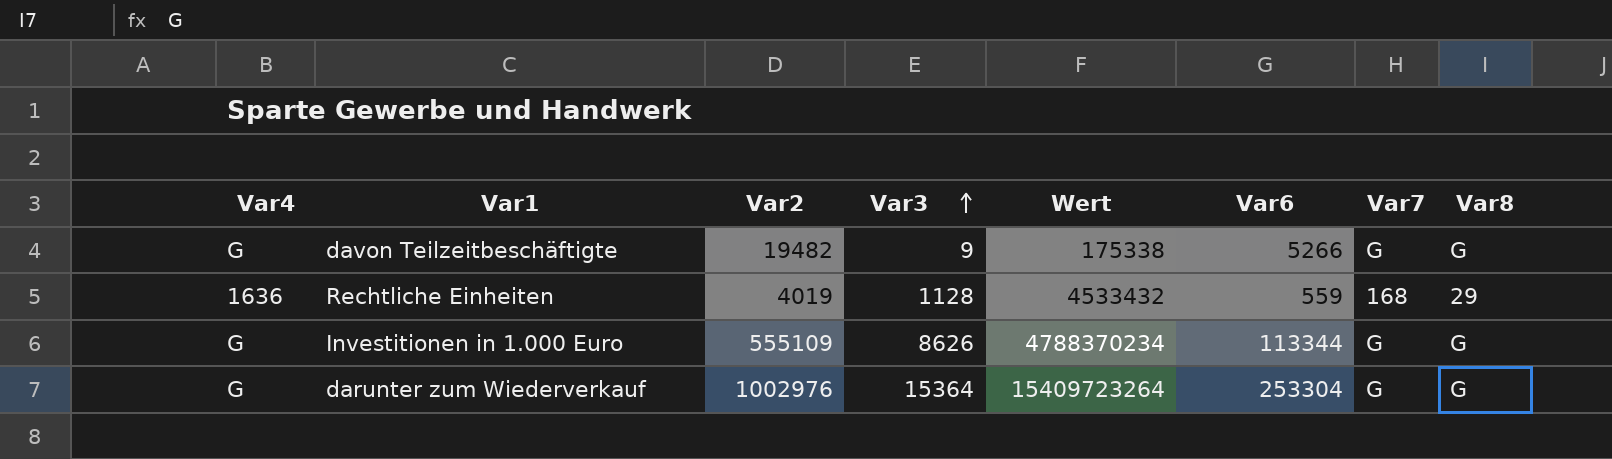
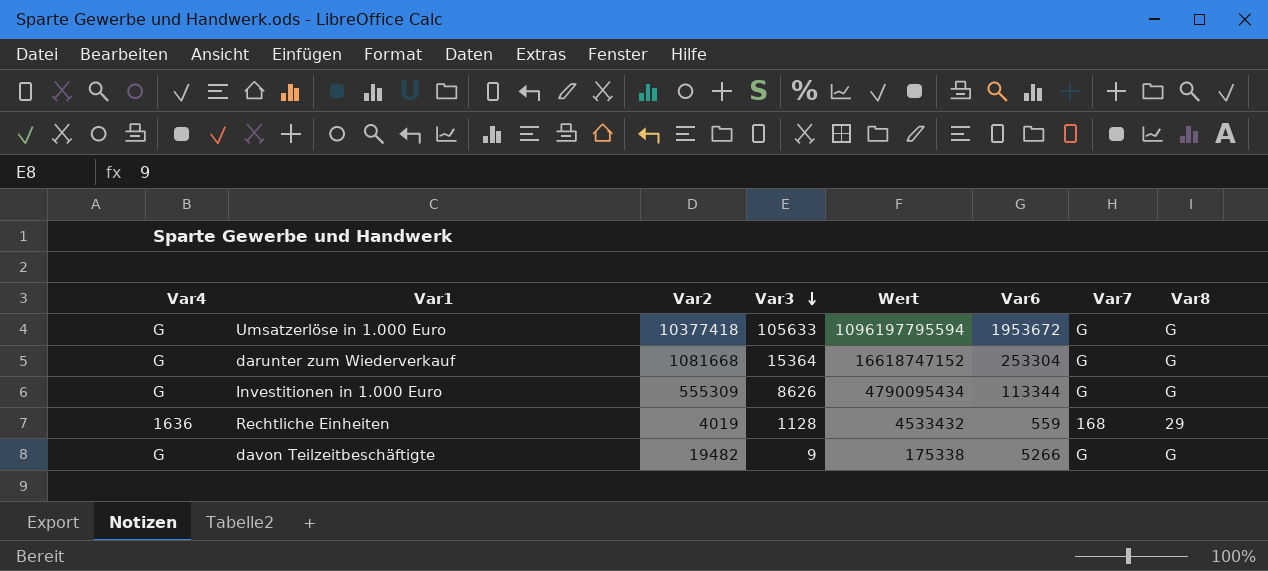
row order: Var3 ascending -> Var3 descending
row Umsatzerlöse in 1.000 Euro: none -> G | 10377418 | 105633 | 1096197795594 | 1953672 | G | G
darunter zum Wiederverkauf | Var2: 1002976 -> 1081668
darunter zum Wiederverkauf | Wert: 15409723264 -> 16618747152
Investitionen in 1.000 Euro | Var2: 555109 -> 555309
Investitionen in 1.000 Euro | Wert: 4788370234 -> 4790095434

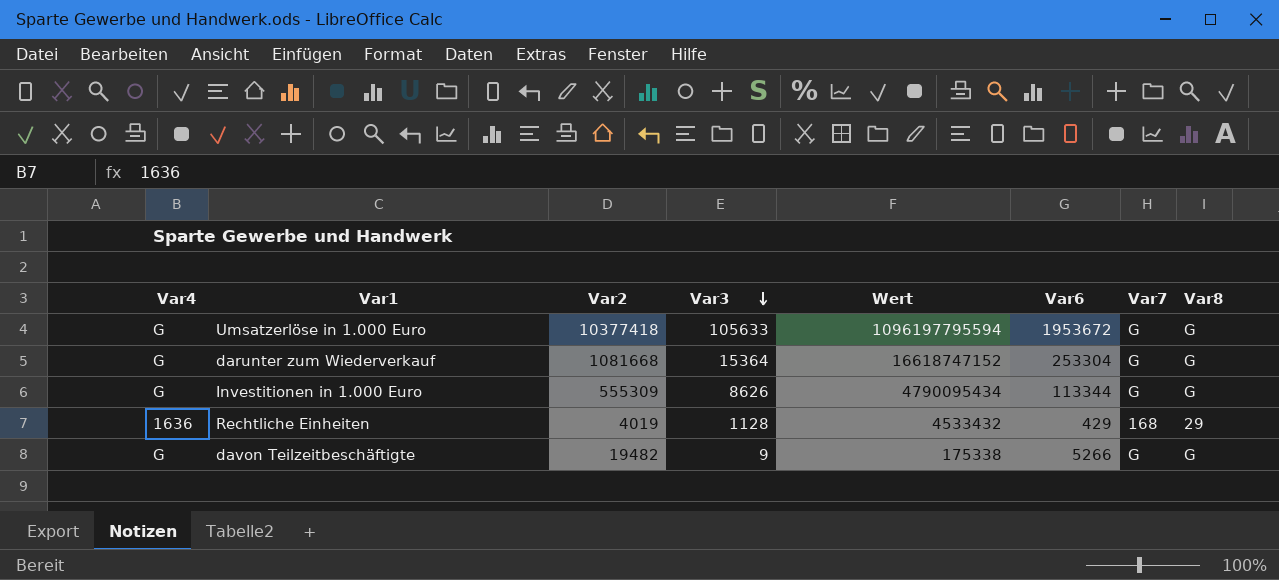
Rechtliche Einheiten | Var6: 559 -> 429

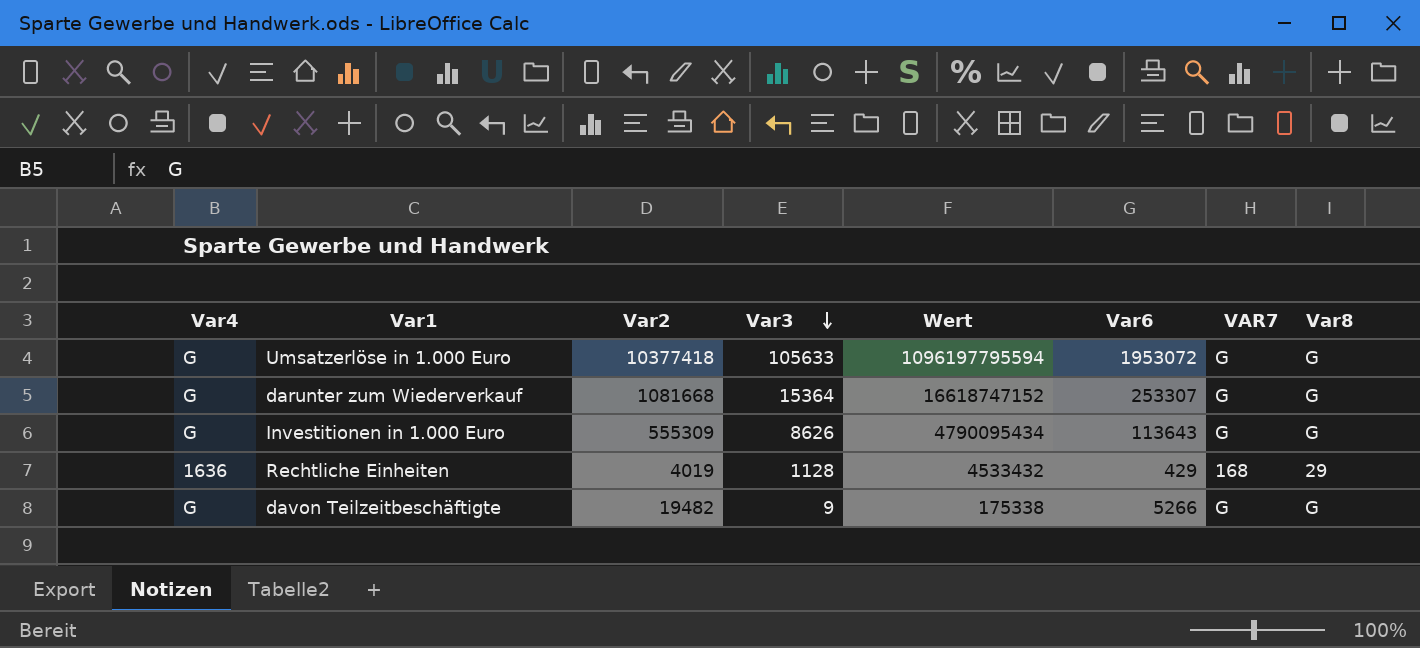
column name: Var7 -> VAR7
Umsatzerlöse in 1.000 Euro | Var6: 1953672 -> 1953072
darunter zum Wiederverkauf | Var6: 253304 -> 253307
Investitionen in 1.000 Euro | Var6: 113344 -> 113643

